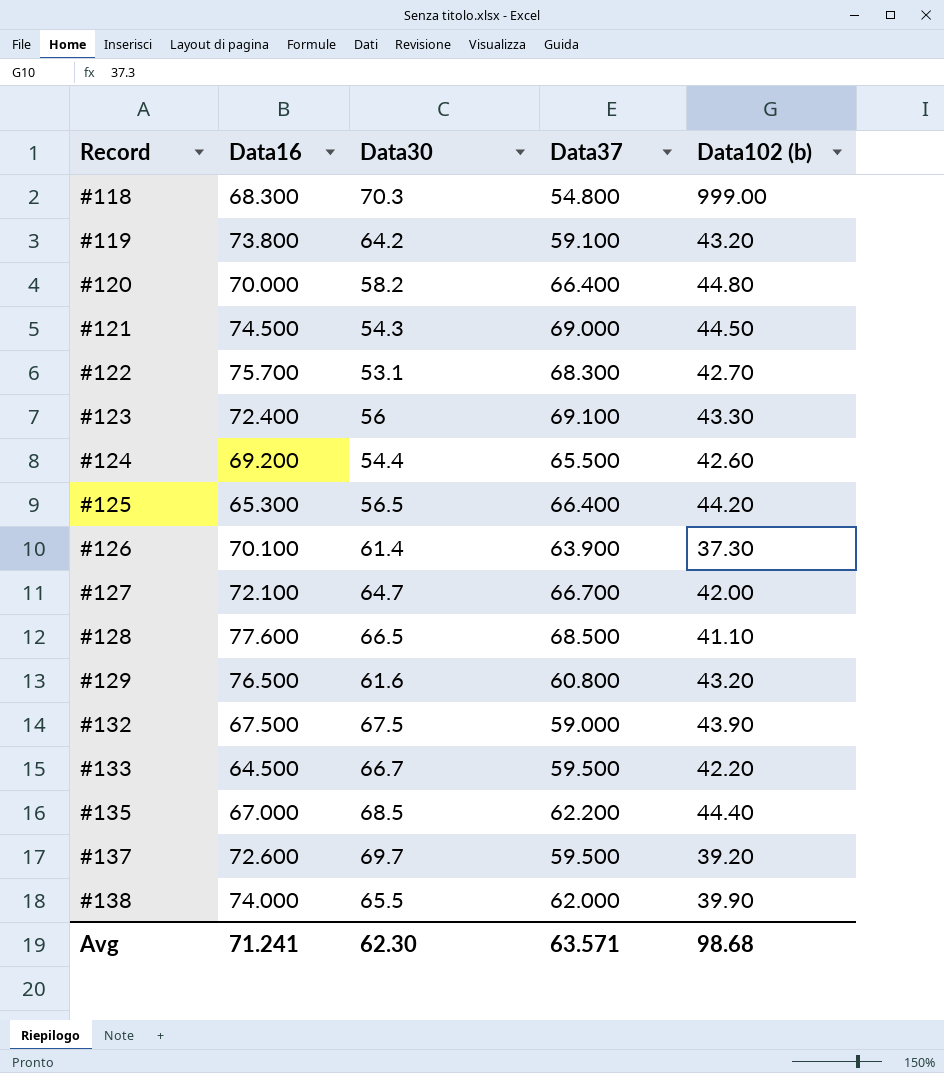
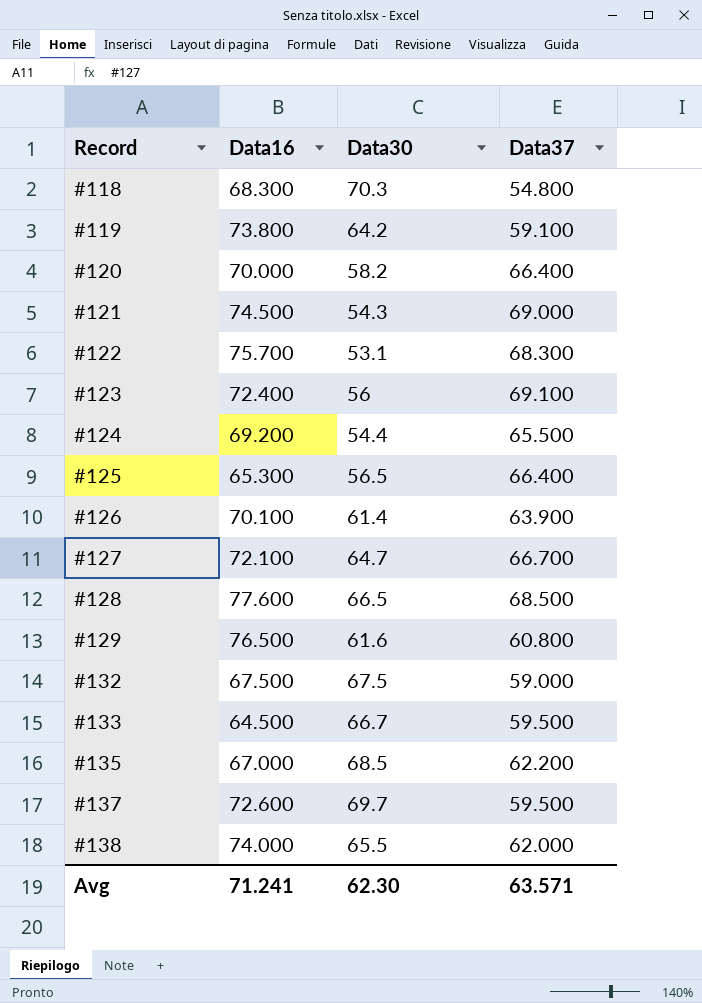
column Data102 (b) | position: 5 -> none

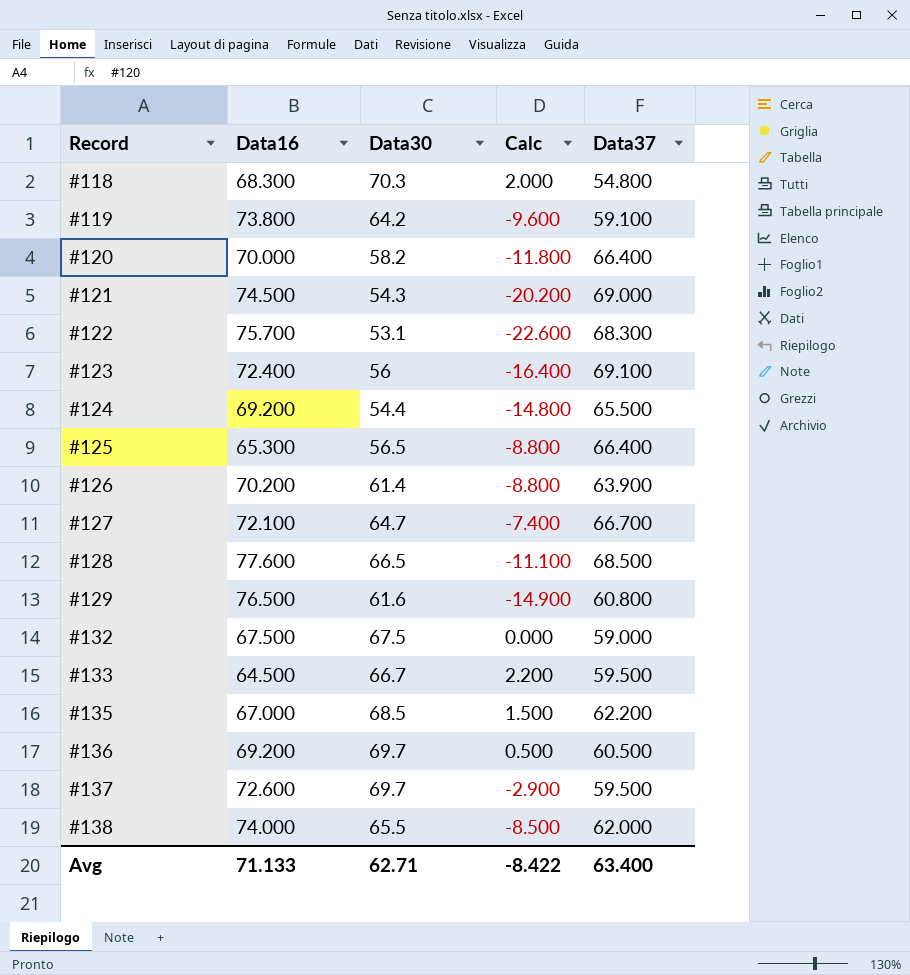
column Calc | formula: none -> [Data30] - [Data16]
#126 | Data16: 70.100 -> 70.200
row #136: none -> 69.200 | 69.7 | 0.500 | 60.500
Avg | Data16: 71.241 -> 71.133
Avg | Data30: 62.30 -> 62.71
Avg | Data37: 63.571 -> 63.400

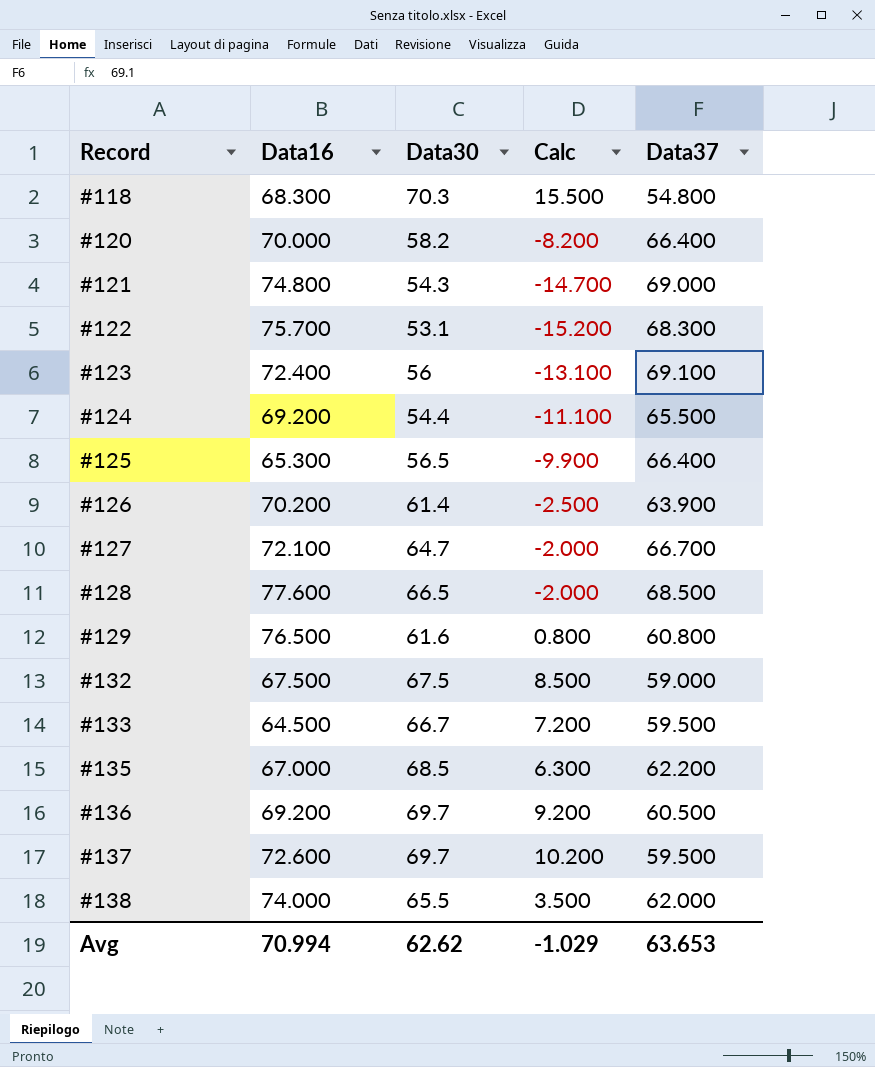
column Calc | formula: [Data30] - [Data16] -> [Data30] - [Data37]
row #119: 73.800 | 64.2 | -9.600 | 59.100 -> none
#121 | Data16: 74.500 -> 74.800
Avg | Data16: 71.133 -> 70.994
Avg | Data30: 62.71 -> 62.62
Avg | Calc: -8.422 -> -1.029
Avg | Data37: 63.400 -> 63.653

